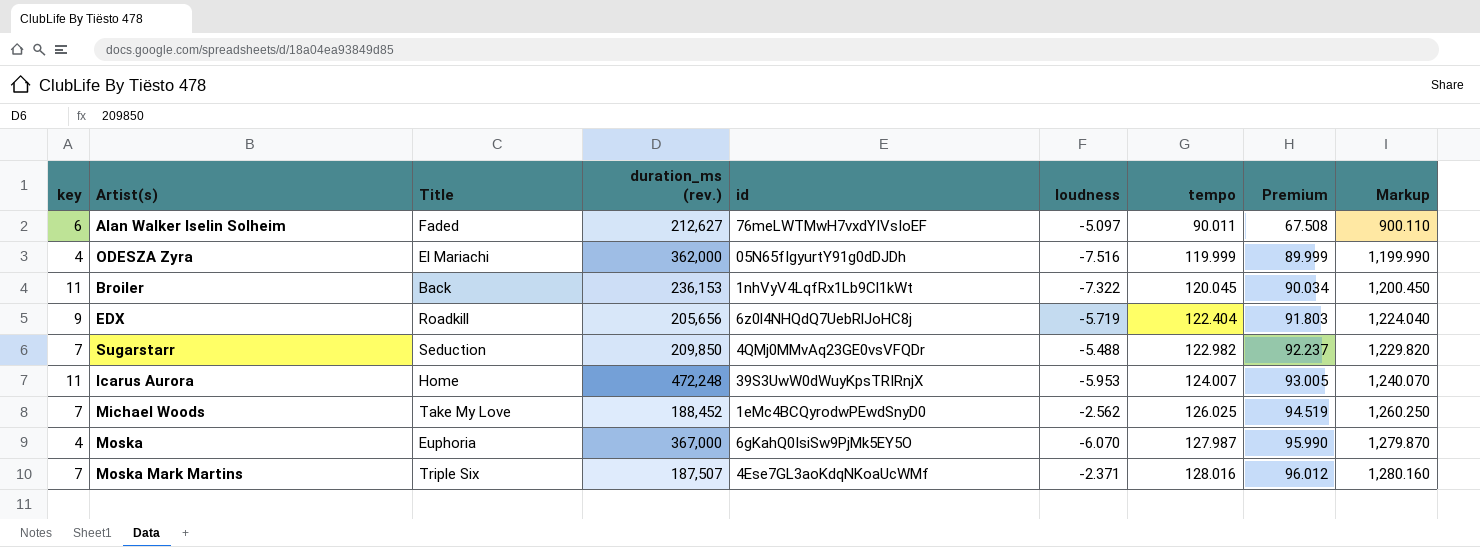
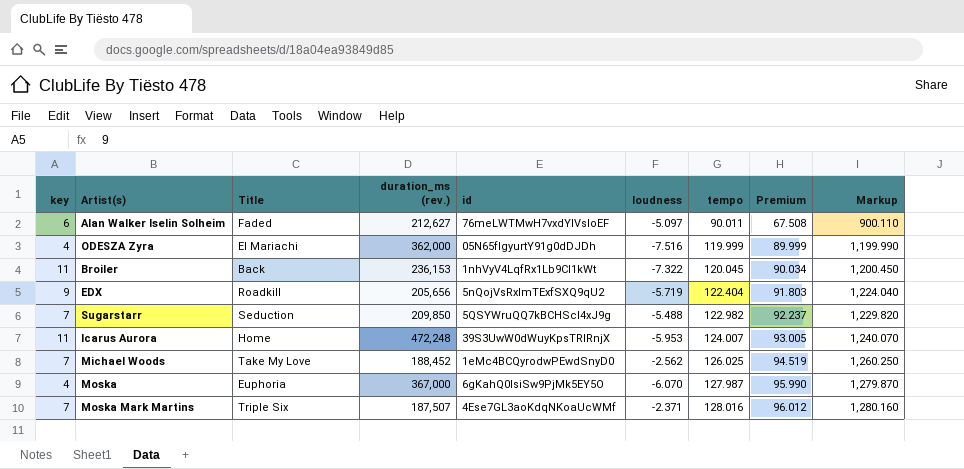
EDX | id: 6z0l4NHQdQ7UebRlJoHC8j -> 5nQojVsRxImTExfSXQ9qU2
Sugarstarr | id: 4QMj0MMvAq23GE0vsVFQDr -> 5QSYWruQQ7kBCHScI4xJ9g

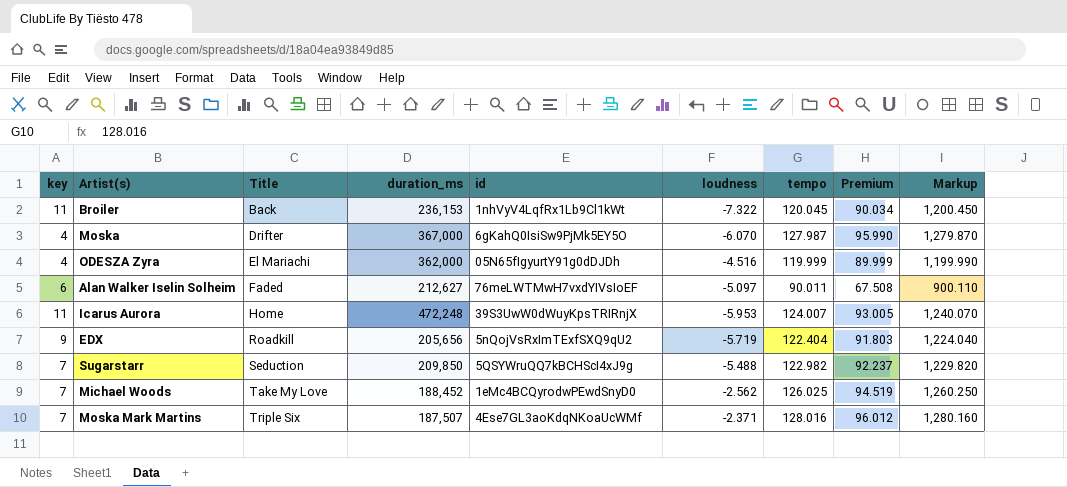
row order: tempo ascending -> Title ascending
column name: duration_ms (rev.) -> duration_ms
Moska | Title: Euphoria -> Drifter
ODESZA Zyra | loudness: -7.516 -> -4.516

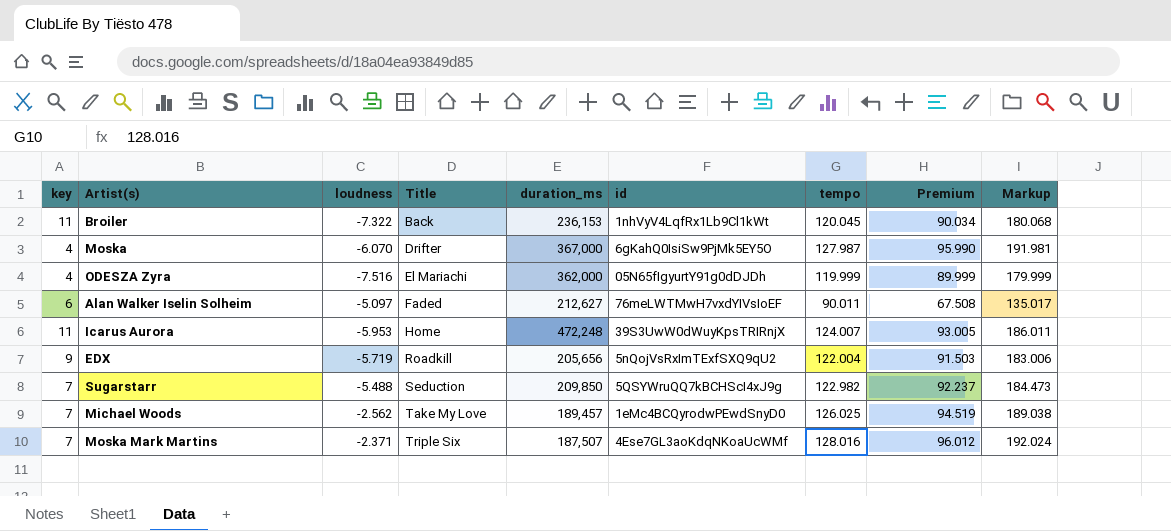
column loudness | position: 6 -> 3
column Markup | formula: [tempo] * 10 -> [tempo] * 1.5
ODESZA Zyra | loudness: -4.516 -> -7.516
EDX | tempo: 122.404 -> 122.004
EDX | Premium: 91.803 -> 91.503
Michael Woods | duration_ms: 188,452 -> 189,457

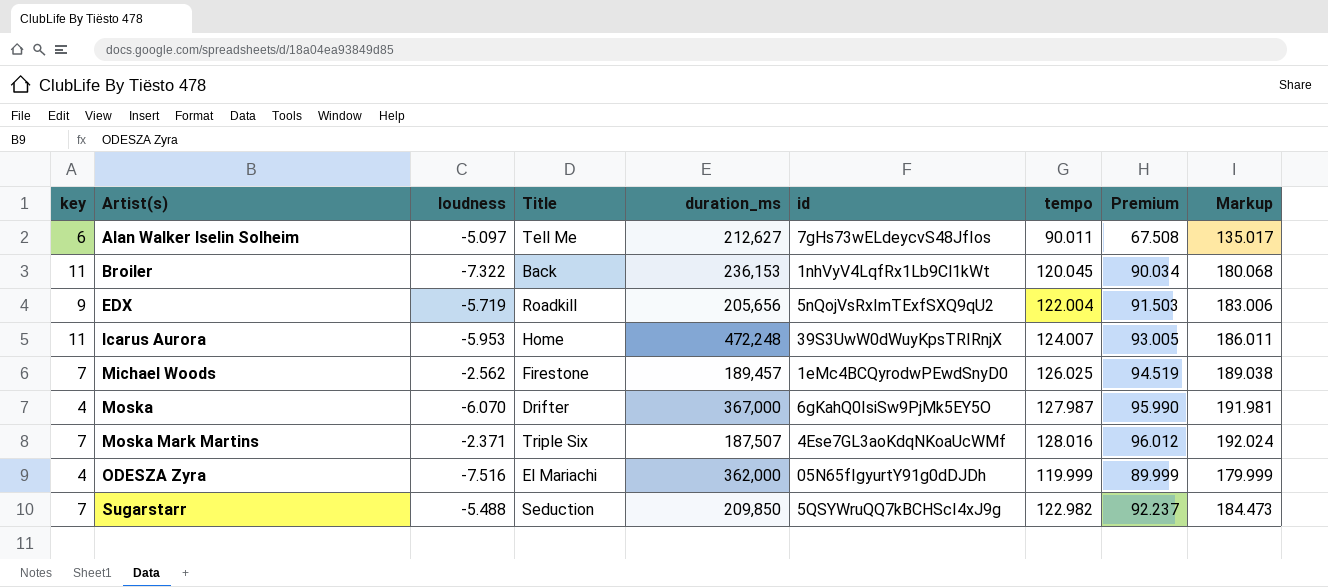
row order: Title ascending -> Artist(s) ascending
Alan Walker Iselin Solheim | Title: Faded -> Tell Me
Alan Walker Iselin Solheim | id: 76meLWTMwH7vxdYIVsIoEF -> 7gHs73wELdeycvS48JfIos
Michael Woods | Title: Take My Love -> Firestone

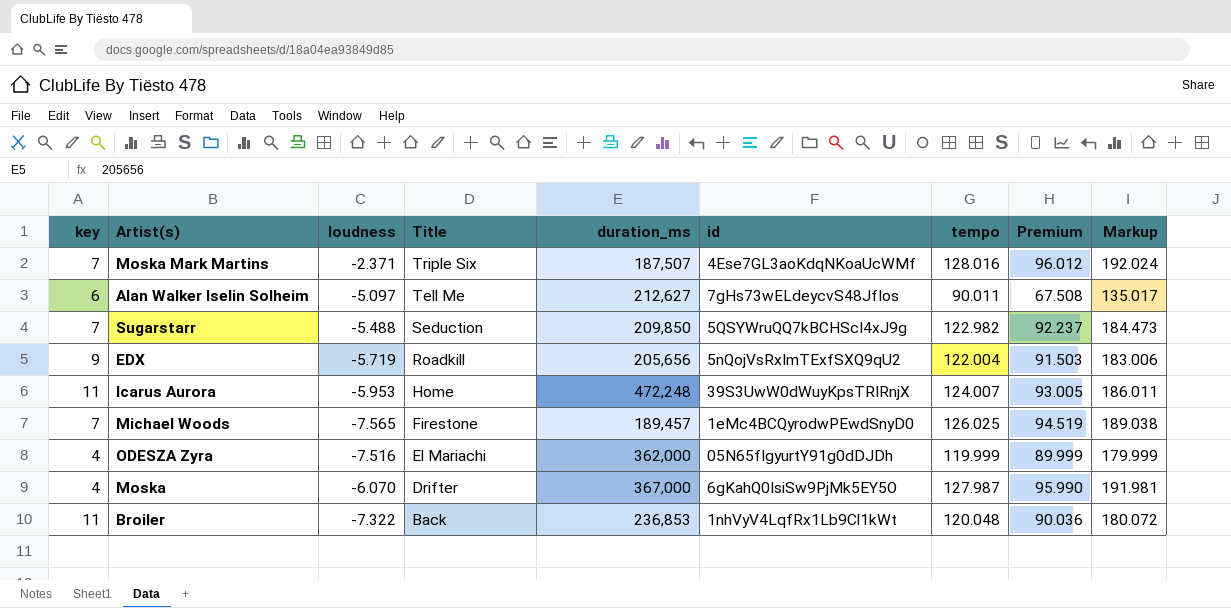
row order: Artist(s) ascending -> Title descending
Michael Woods | loudness: -2.562 -> -7.565
Broiler | duration_ms: 236,153 -> 236,853
Broiler | tempo: 120.045 -> 120.048
Broiler | Premium: 90.034 -> 90.036
Broiler | Markup: 180.068 -> 180.072

